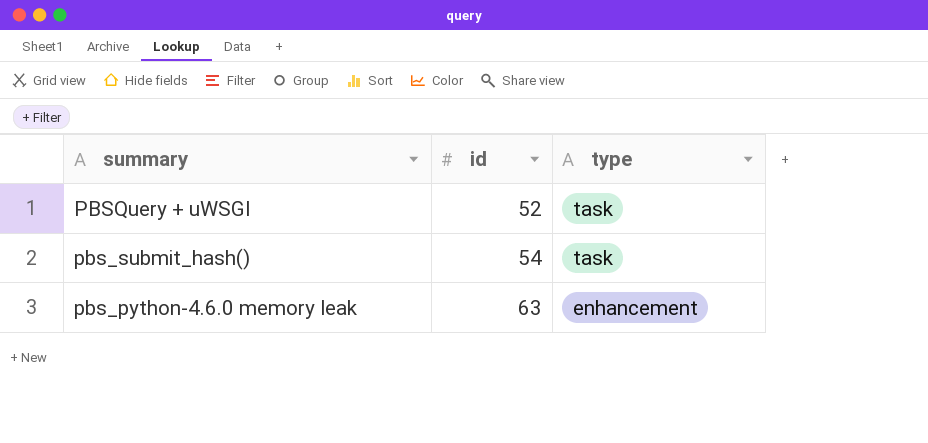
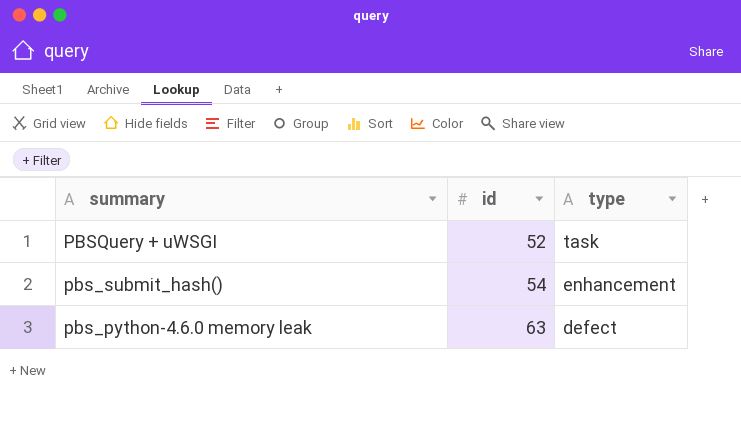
pbs_submit_hash() | type: task -> enhancement
pbs_python-4.6.0 memory leak | type: enhancement -> defect

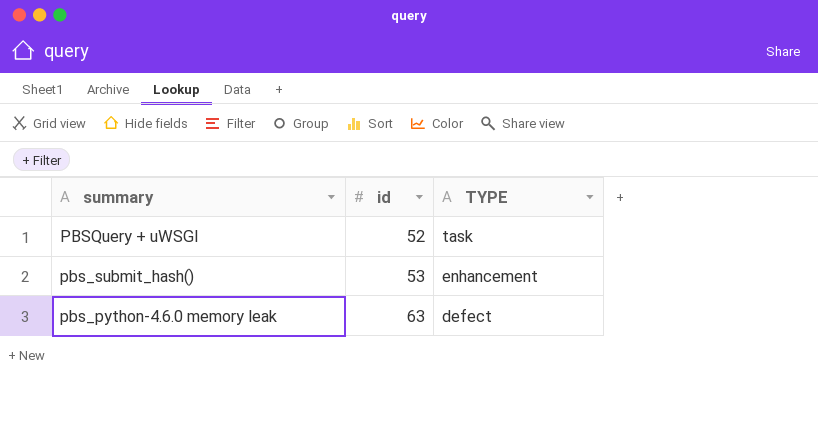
column name: type -> TYPE
pbs_submit_hash() | id: 54 -> 53

